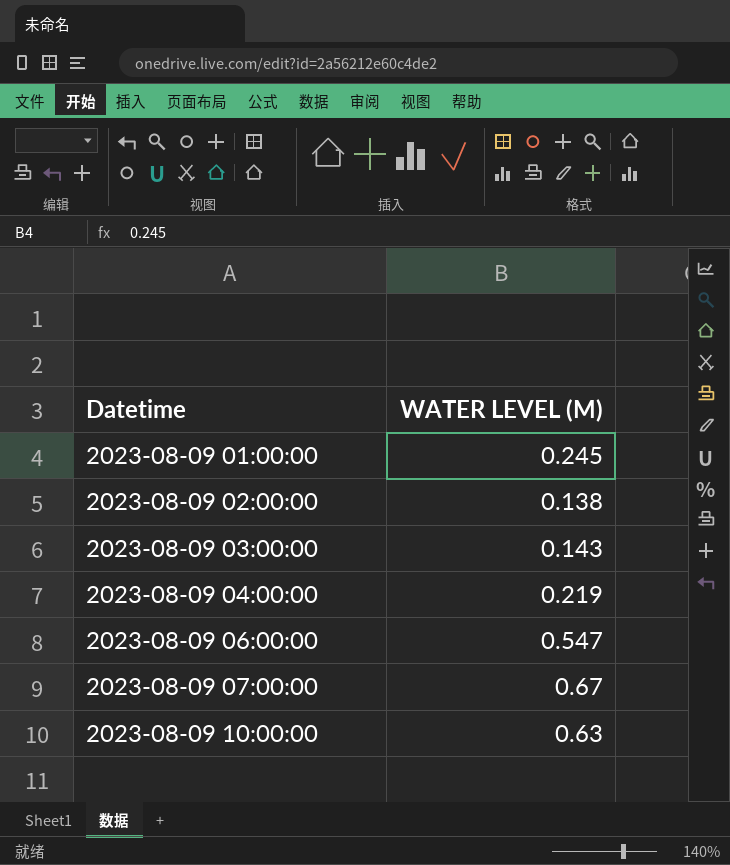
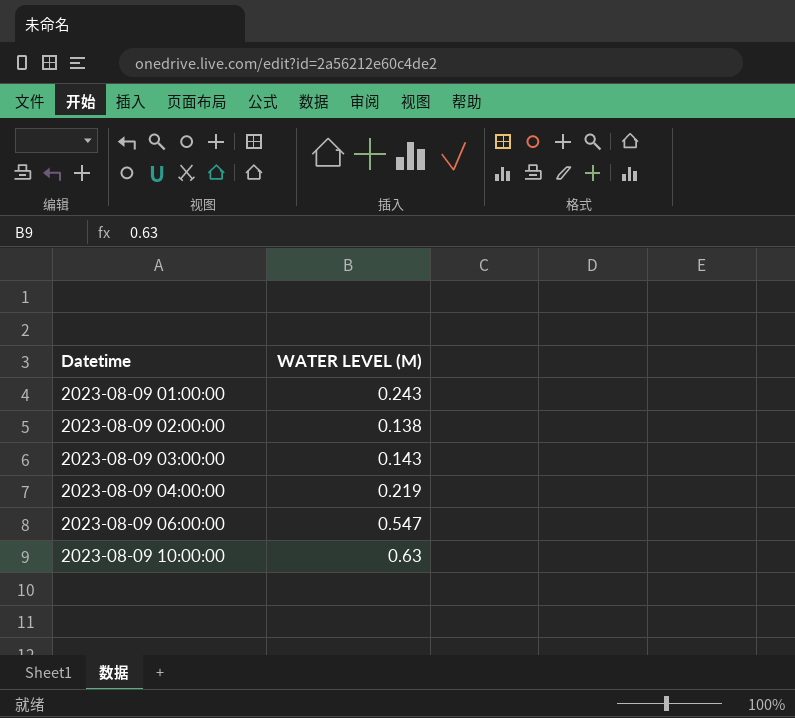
row 2023-08-09 07:00:00: 0.67 -> none
2023-08-09 01:00:00 | WATER LEVEL (M): 0.245 -> 0.243

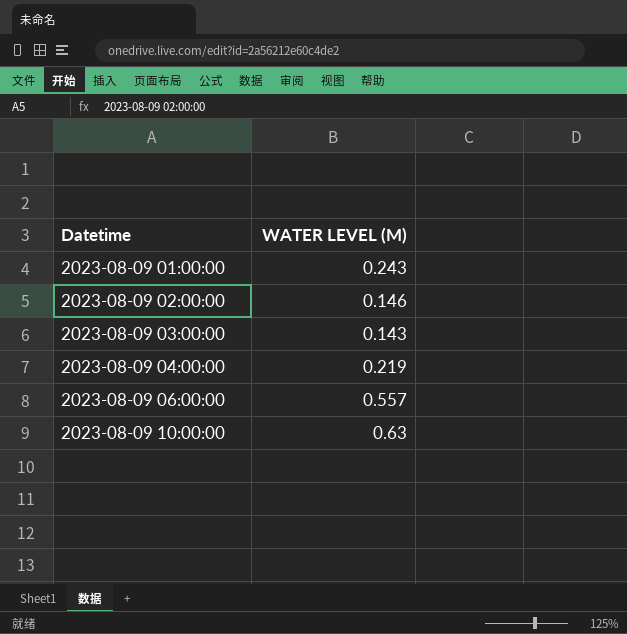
2023-08-09 02:00:00 | WATER LEVEL (M): 0.138 -> 0.146
2023-08-09 06:00:00 | WATER LEVEL (M): 0.547 -> 0.557

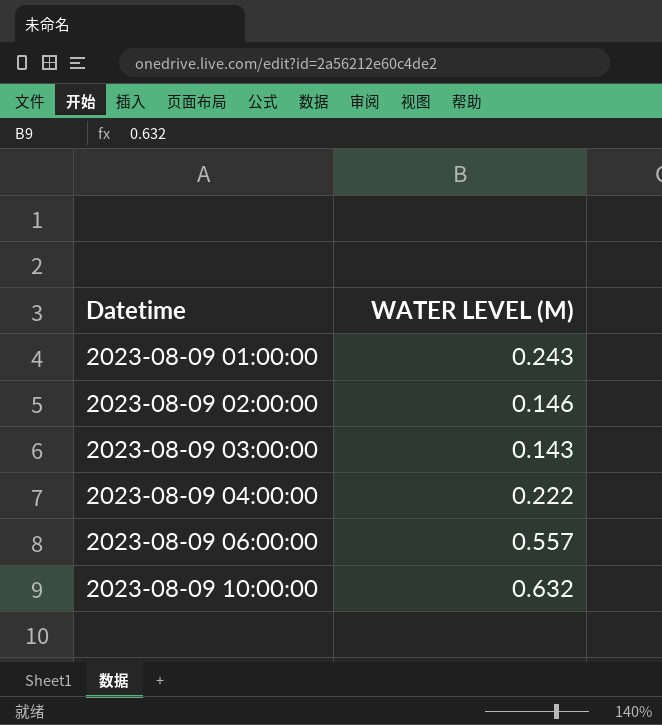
2023-08-09 04:00:00 | WATER LEVEL (M): 0.219 -> 0.222
2023-08-09 10:00:00 | WATER LEVEL (M): 0.63 -> 0.632

